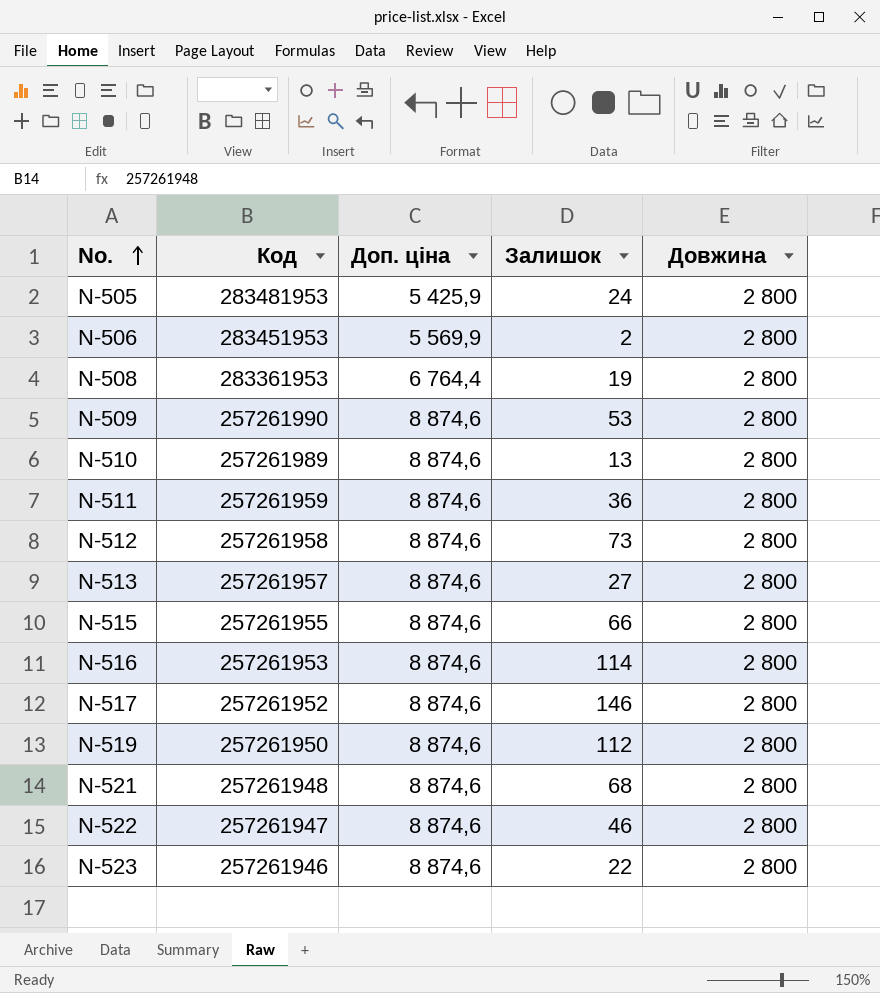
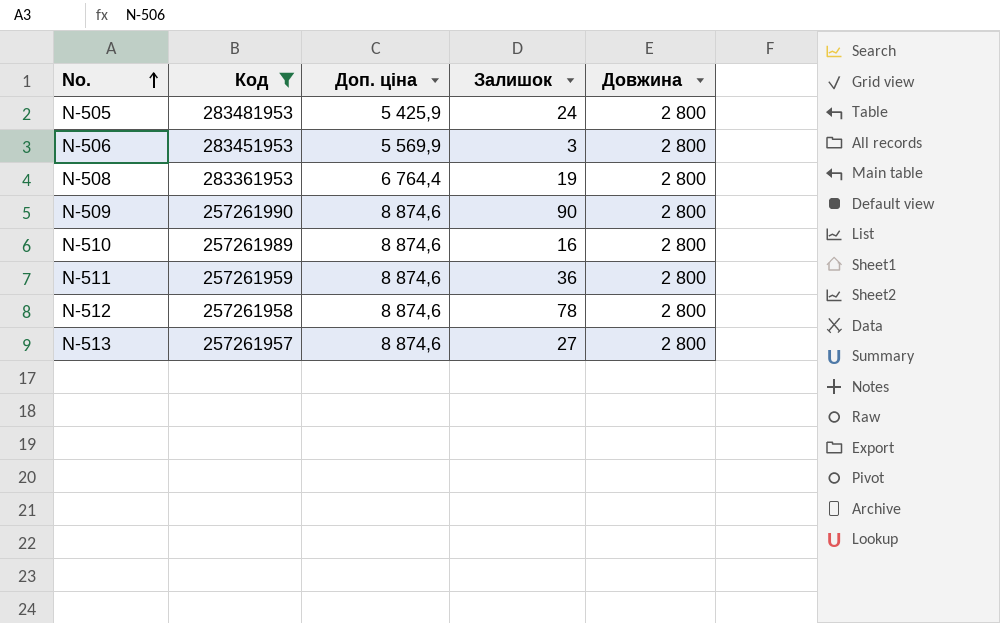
filter: none -> Код >= 257261957
N-506 | Залишок: 2 -> 3
N-509 | Залишок: 53 -> 90
N-510 | Залишок: 13 -> 16
N-512 | Залишок: 73 -> 78

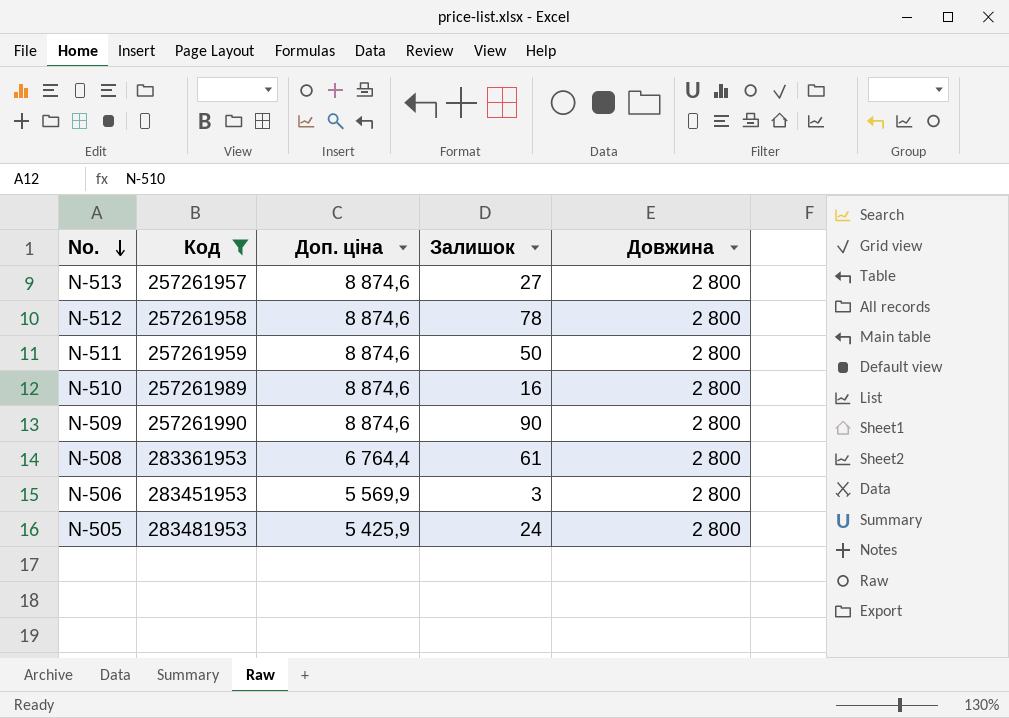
row order: No. ascending -> No. descending
N-511 | Залишок: 36 -> 50
N-508 | Залишок: 19 -> 61

